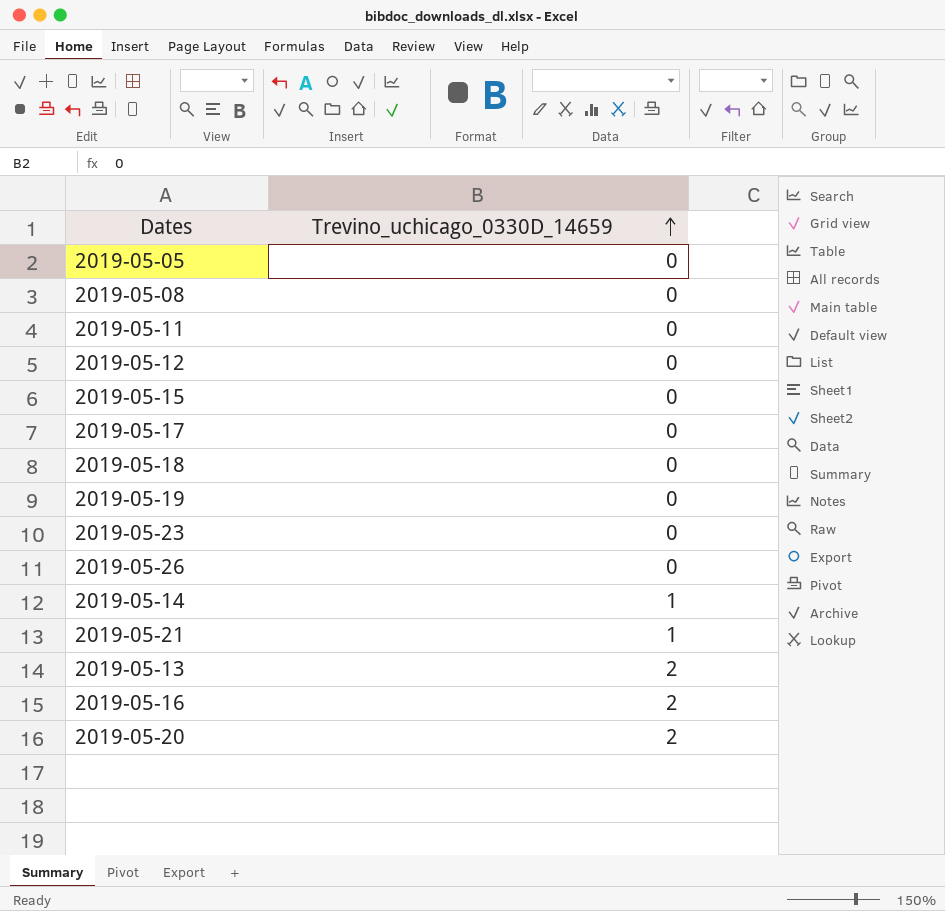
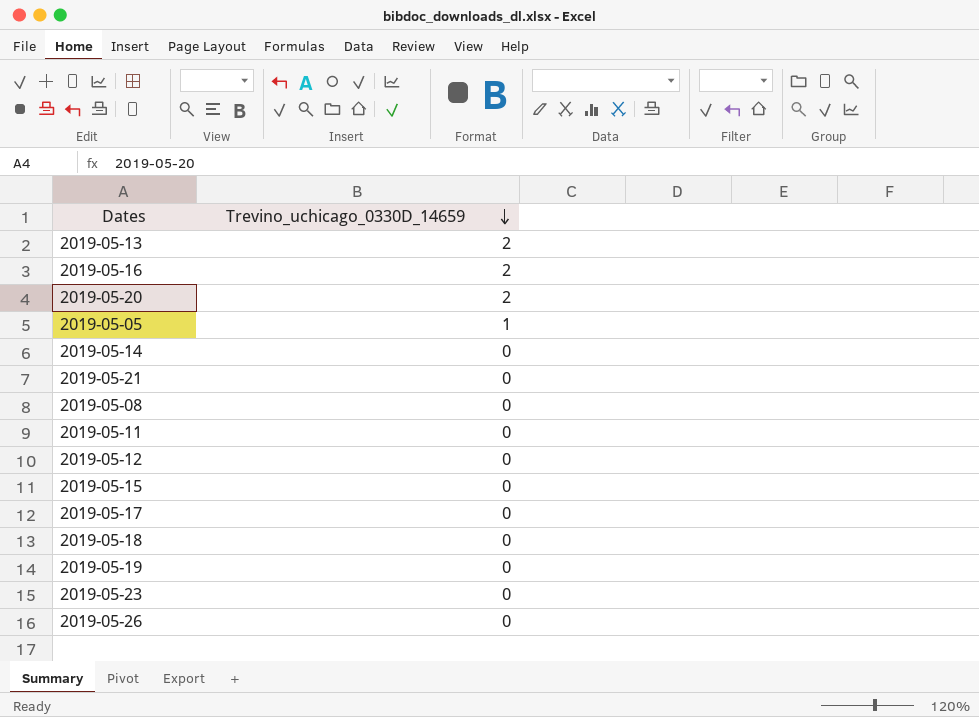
row order: Trevino_uchicago_0330D_14659 ascending -> Trevino_uchicago_0330D_14659 descending
2019-05-05 | Trevino_uchicago_0330D_14659: 0 -> 1
2019-05-14 | Trevino_uchicago_0330D_14659: 1 -> 0
2019-05-21 | Trevino_uchicago_0330D_14659: 1 -> 0

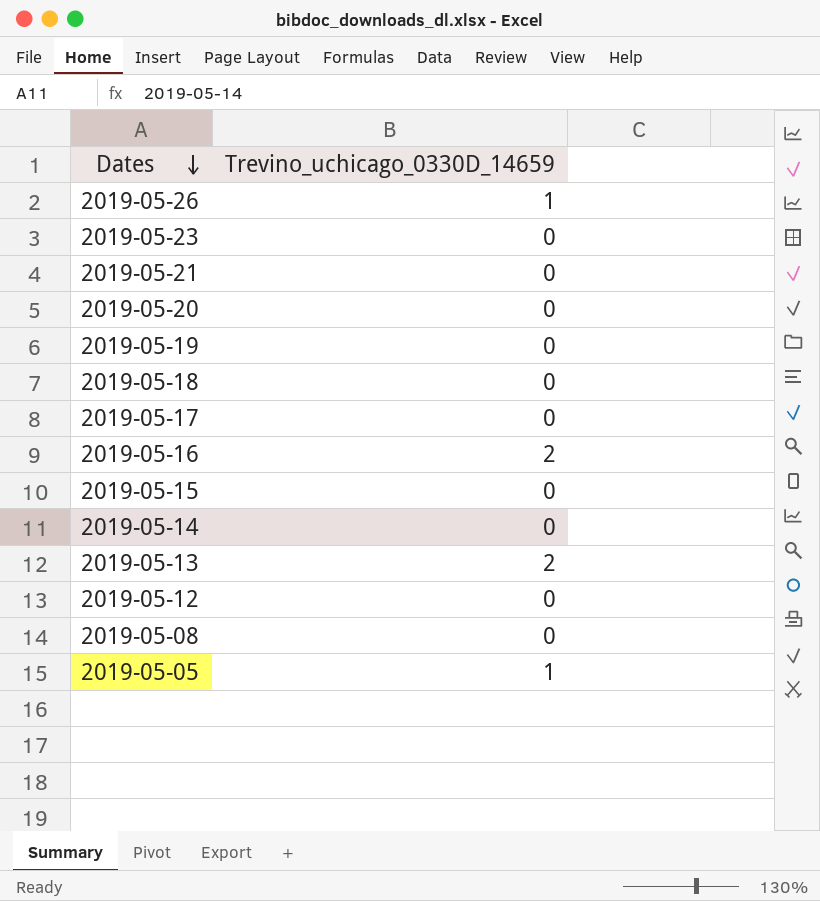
row order: Trevino_uchicago_0330D_14659 descending -> Dates descending
row 2019-05-11: 0 -> none
2019-05-26 | Trevino_uchicago_0330D_14659: 0 -> 1
2019-05-20 | Trevino_uchicago_0330D_14659: 2 -> 0

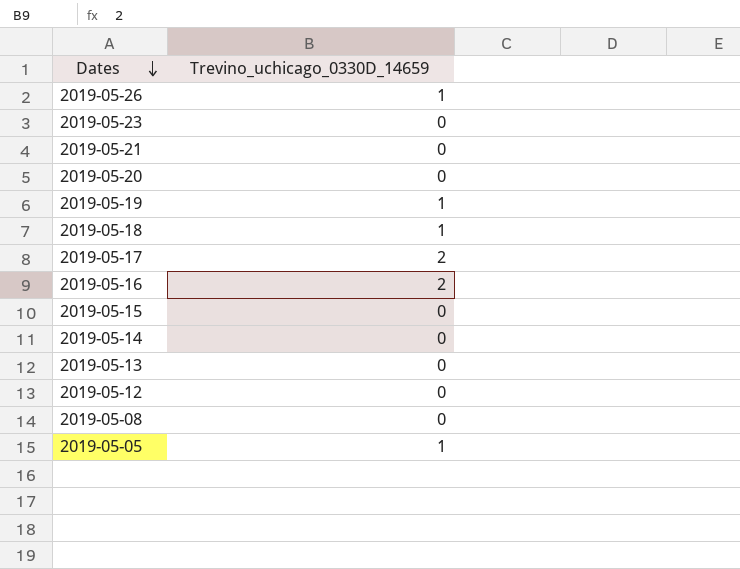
2019-05-19 | Trevino_uchicago_0330D_14659: 0 -> 1
2019-05-18 | Trevino_uchicago_0330D_14659: 0 -> 1
2019-05-17 | Trevino_uchicago_0330D_14659: 0 -> 2
2019-05-13 | Trevino_uchicago_0330D_14659: 2 -> 0

